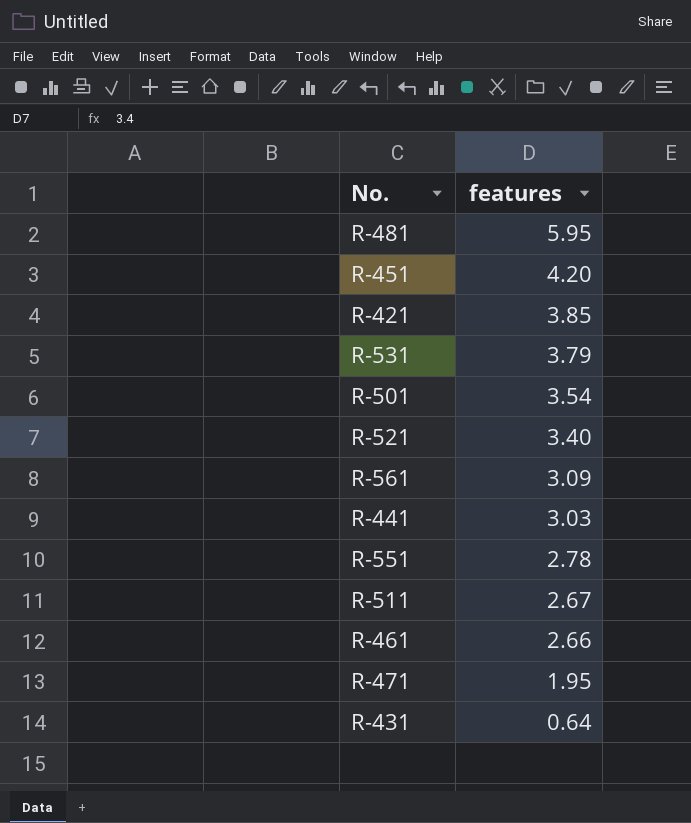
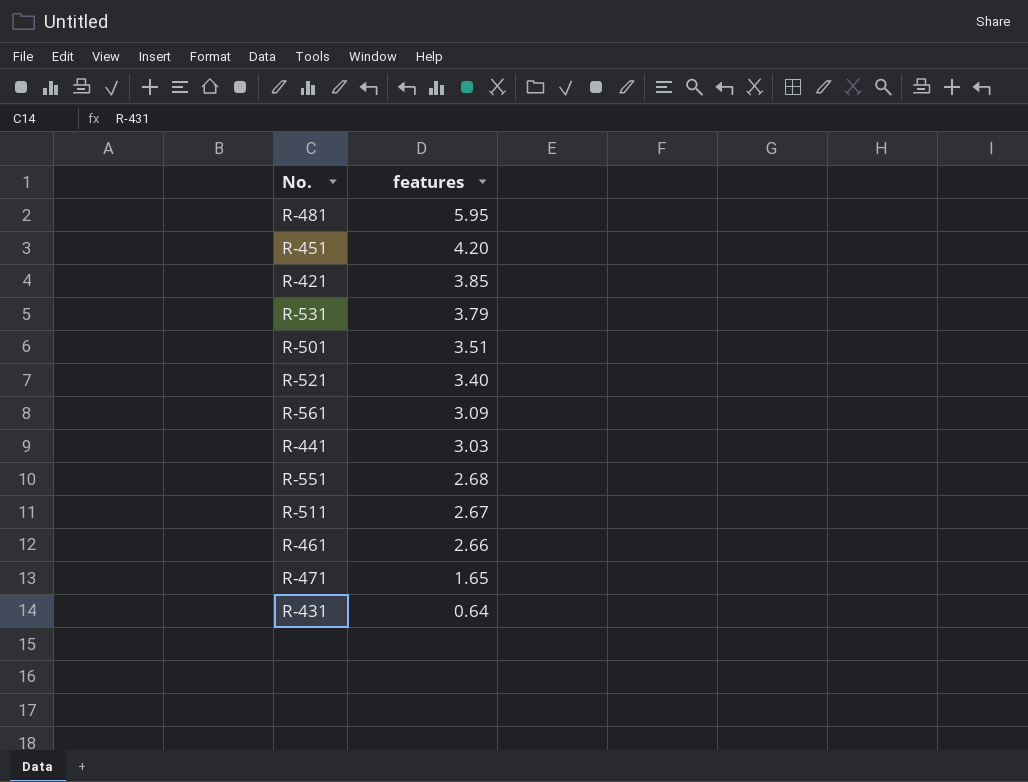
R-501 | features: 3.54 -> 3.51
R-551 | features: 2.78 -> 2.68
R-471 | features: 1.95 -> 1.65

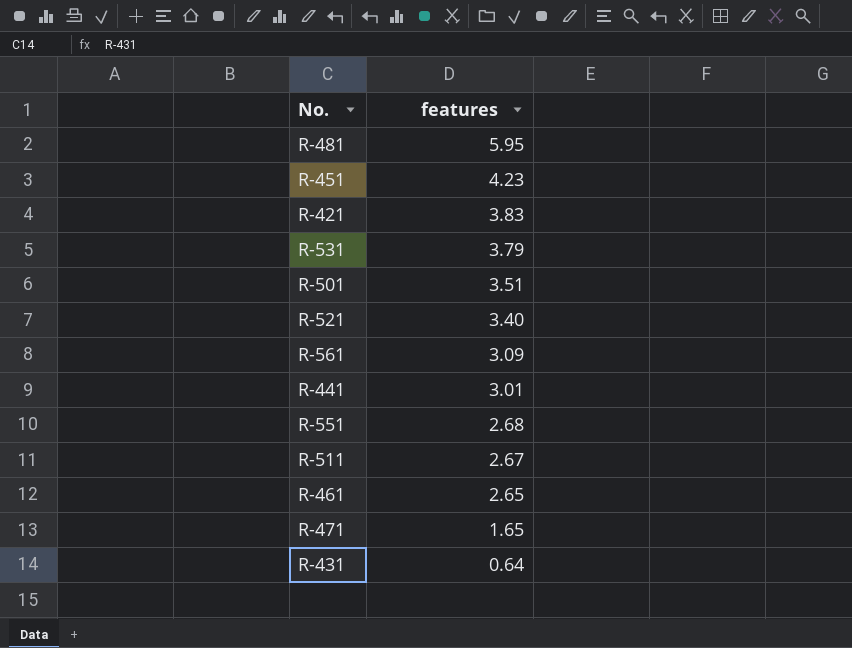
R-451 | features: 4.20 -> 4.23
R-421 | features: 3.85 -> 3.83
R-441 | features: 3.03 -> 3.01
R-461 | features: 2.66 -> 2.65

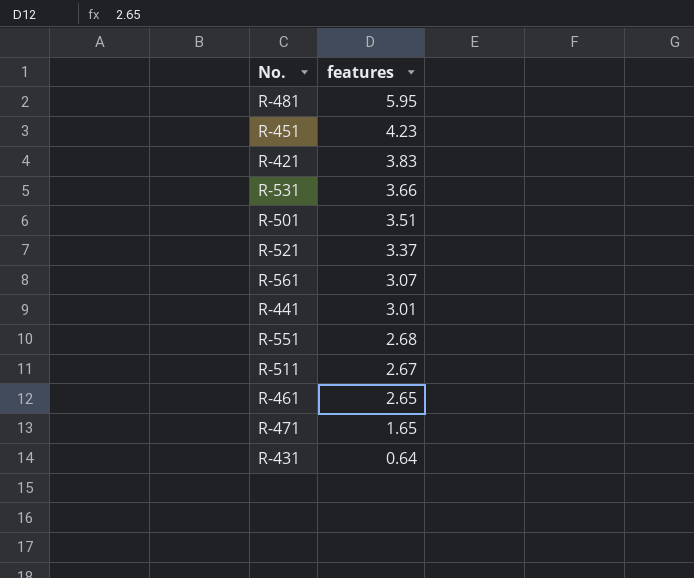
R-531 | features: 3.79 -> 3.66
R-521 | features: 3.40 -> 3.37
R-561 | features: 3.09 -> 3.07

